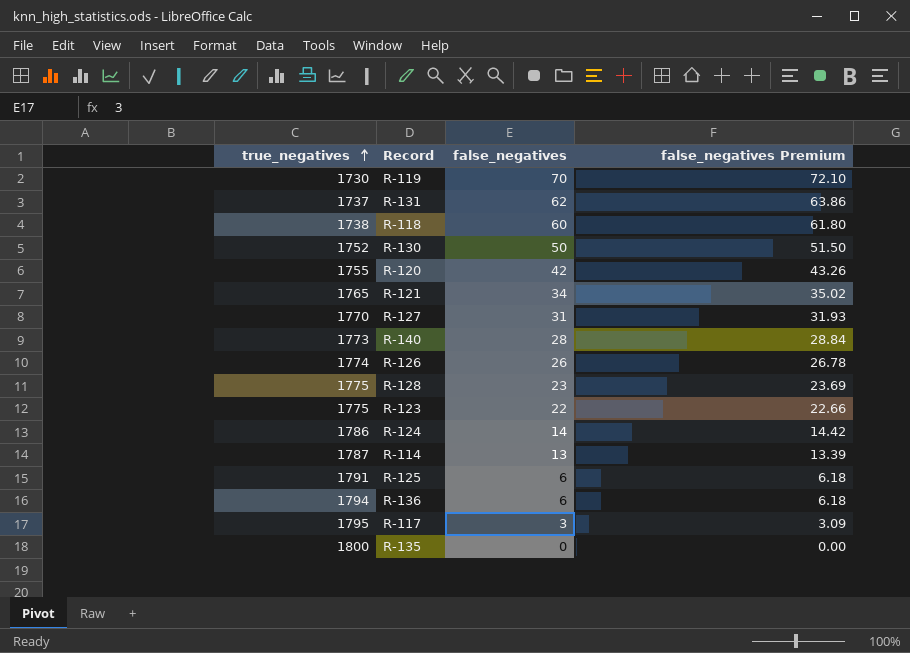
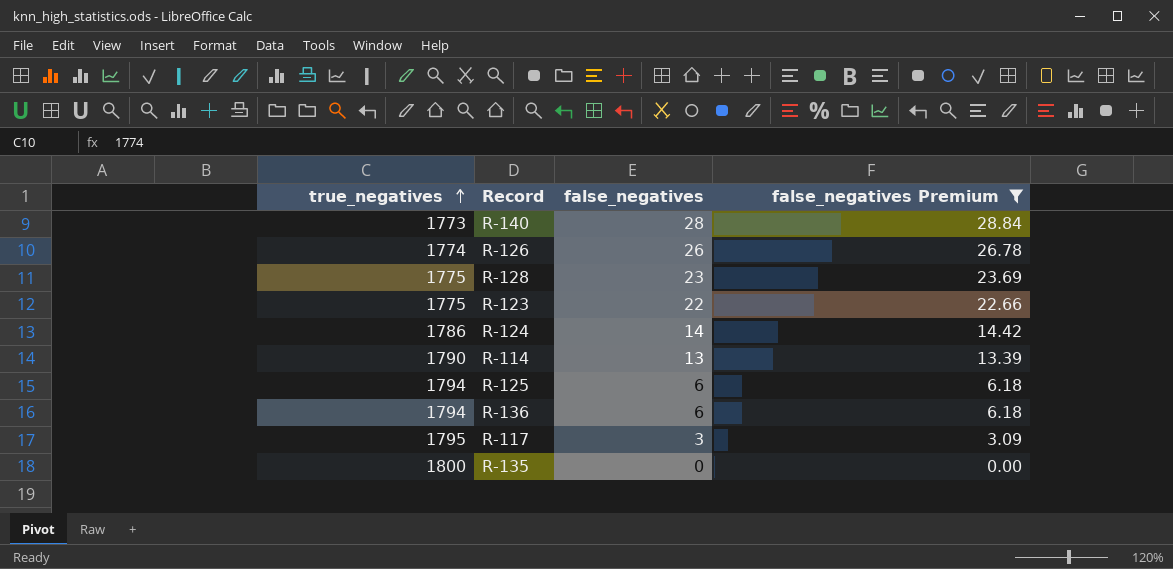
filter: none -> false_negatives Premium <= 28.84
R-114 | true_negatives: 1787 -> 1790
R-125 | true_negatives: 1791 -> 1794

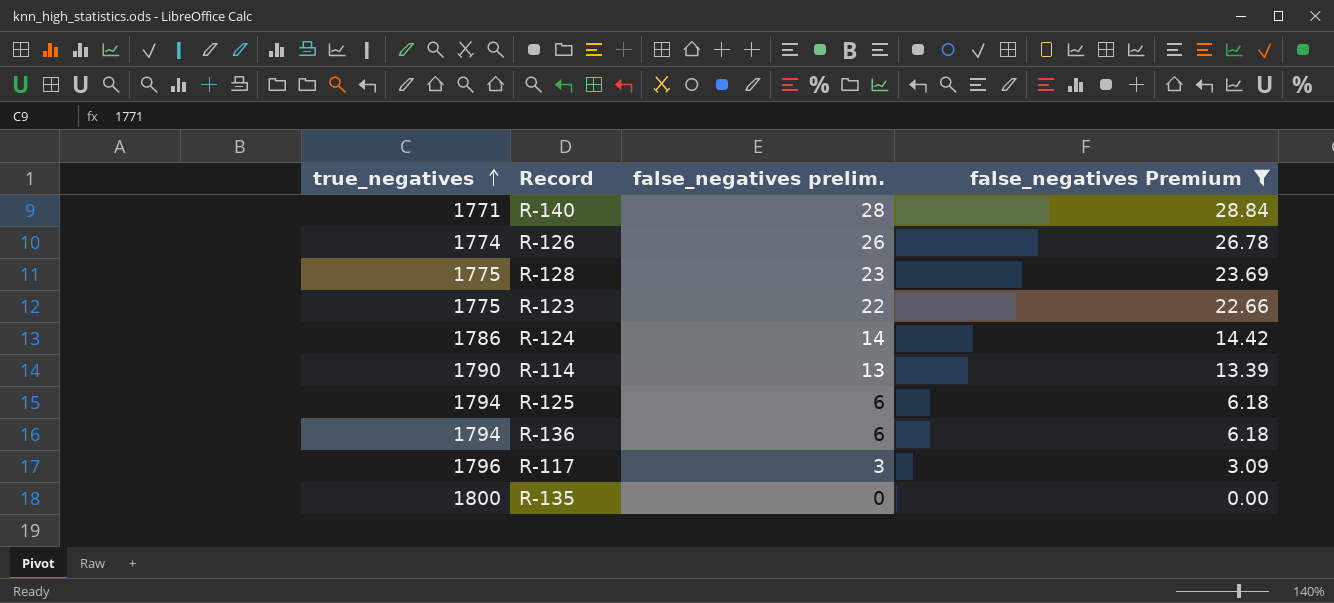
column name: false_negatives -> false_negatives prelim.
R-140 | true_negatives: 1773 -> 1771
R-117 | true_negatives: 1795 -> 1796

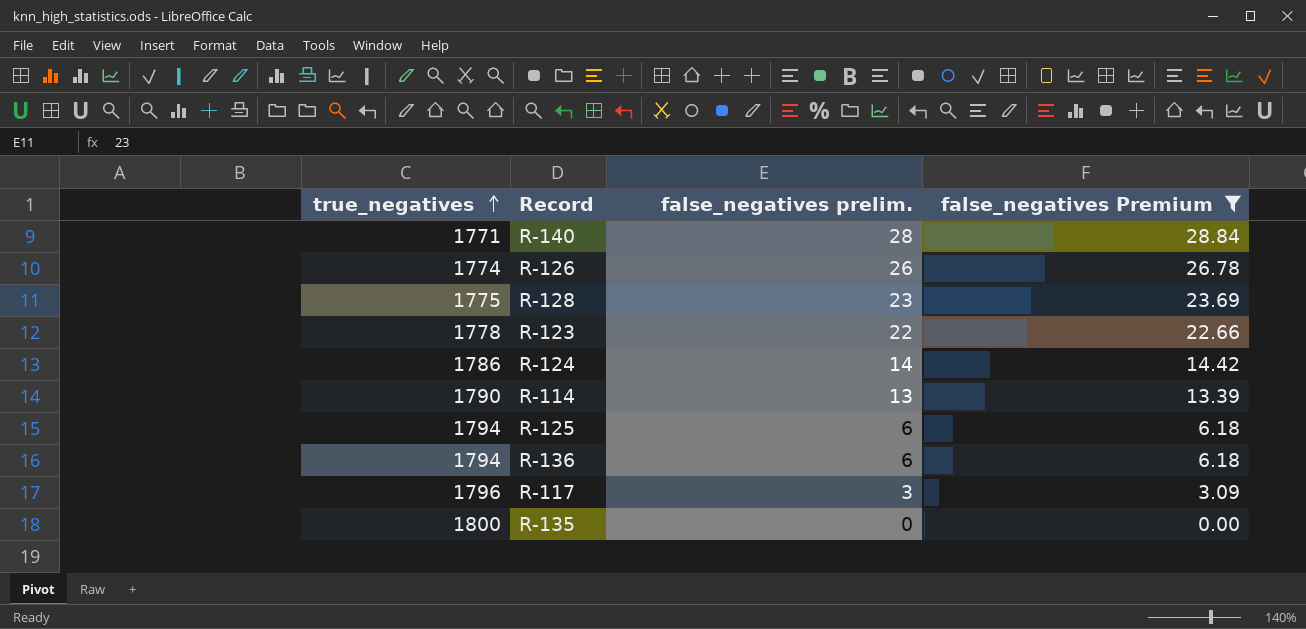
R-123 | true_negatives: 1775 -> 1778

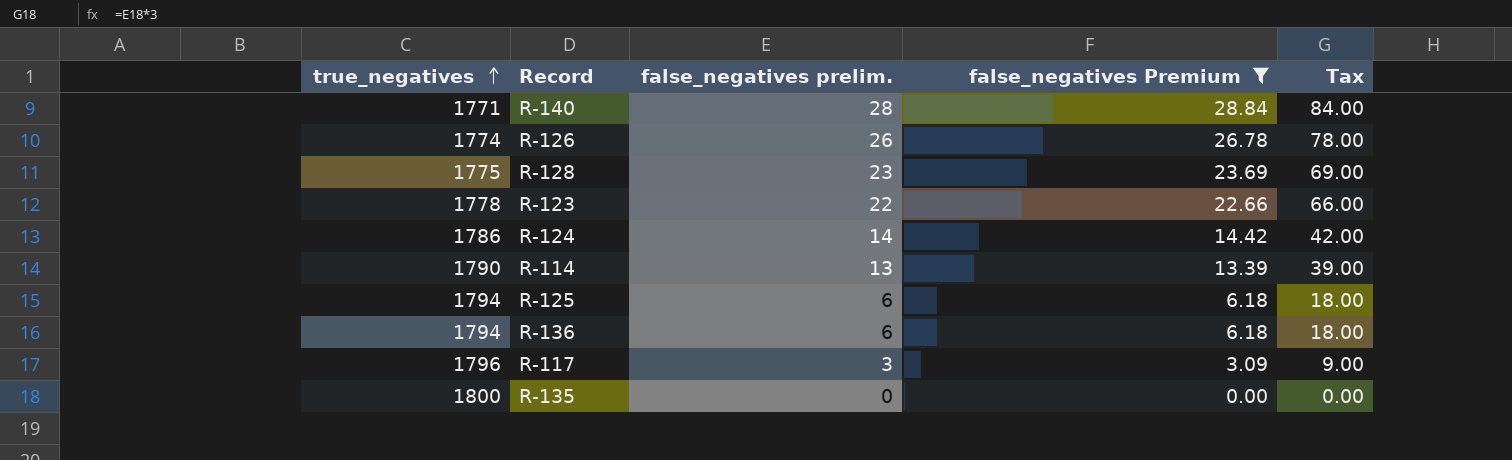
column Tax | formula: none -> [false_negatives prelim.] * 3

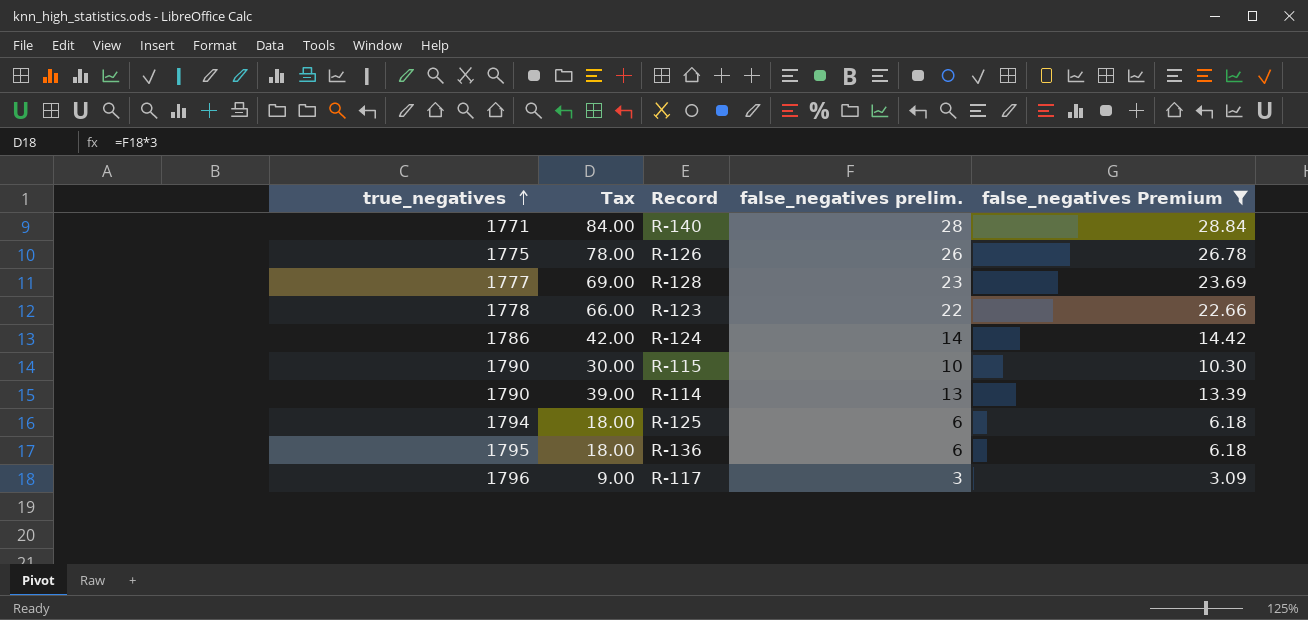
column Tax | position: 5 -> 2
row R-135: 1800 | 0 | 0.00 | 0.00 -> none
R-126 | true_negatives: 1774 -> 1775
R-128 | true_negatives: 1775 -> 1777
row R-115: none -> 1790 | 30.00 | 10 | 10.30
R-136 | true_negatives: 1794 -> 1795

